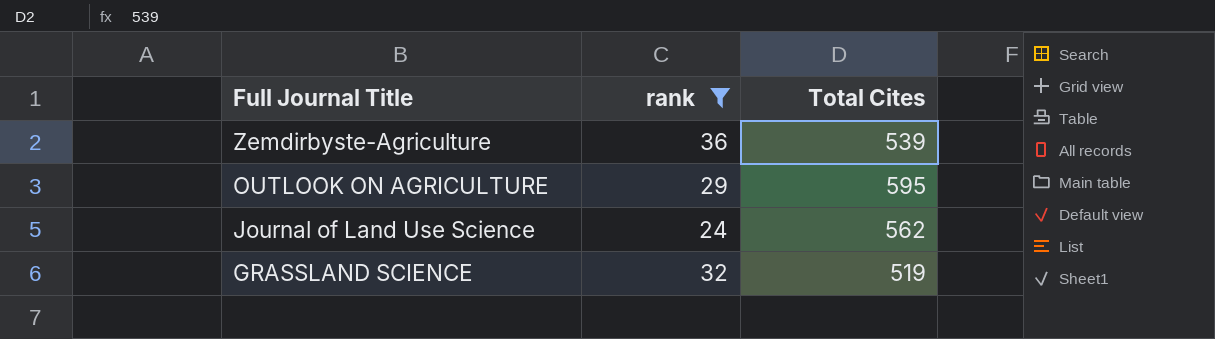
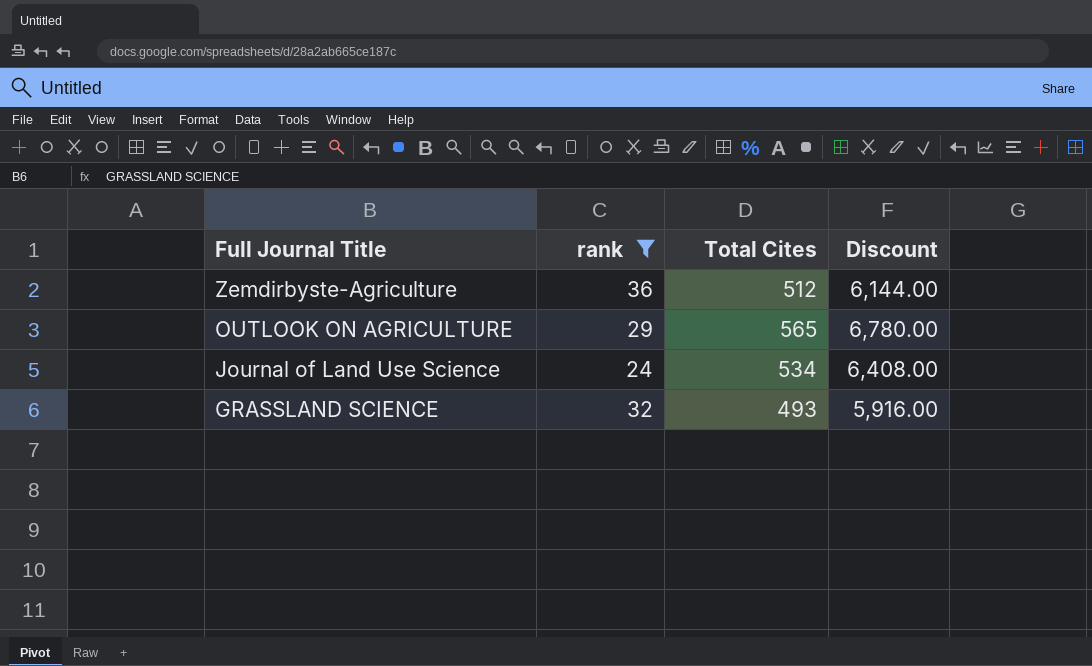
column Discount | formula: none -> [Total Cites] * 12
Zemdirbyste-Agriculture | Total Cites: 539 -> 512
OUTLOOK ON AGRICULTURE | Total Cites: 595 -> 565
Journal of Land Use Science | Total Cites: 562 -> 534
GRASSLAND SCIENCE | Total Cites: 519 -> 493

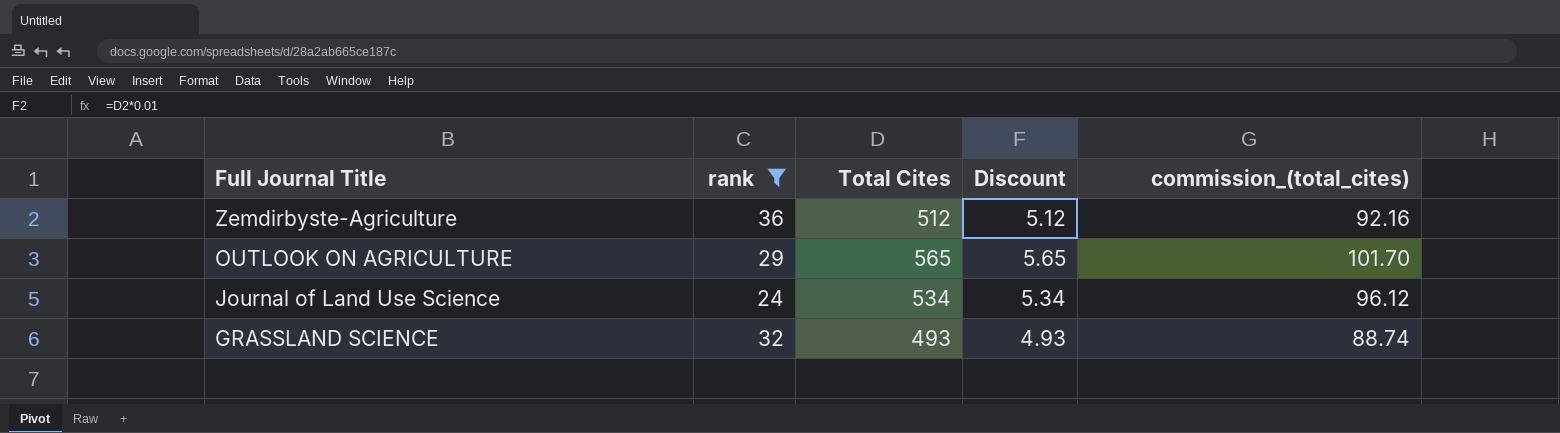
column Discount | formula: [Total Cites] * 12 -> [Total Cites] * 0.01
column commission_(total_cites) | formula: none -> [Total Cites] * 0.18

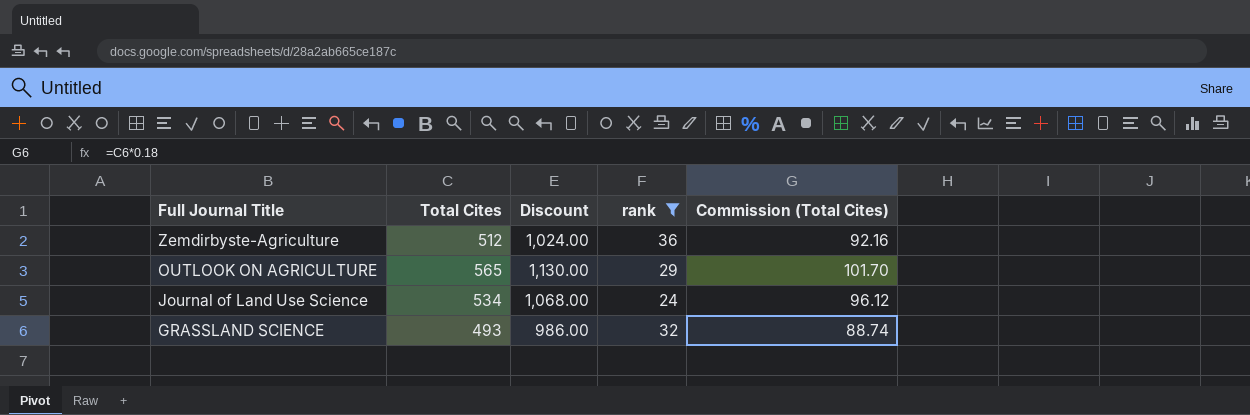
column Discount | formula: [Total Cites] * 0.01 -> [Total Cites] * 2
column rank | position: 2 -> 4
column name: commission_(total_cites) -> Commission (Total Cites)

